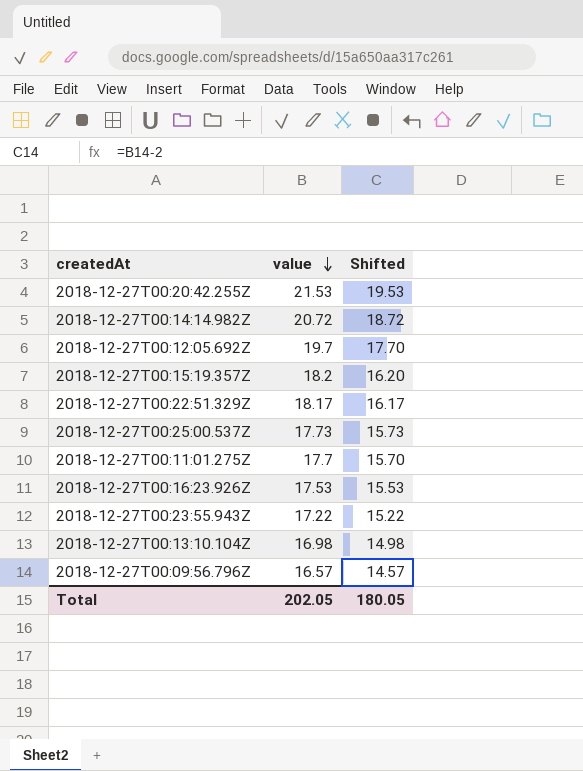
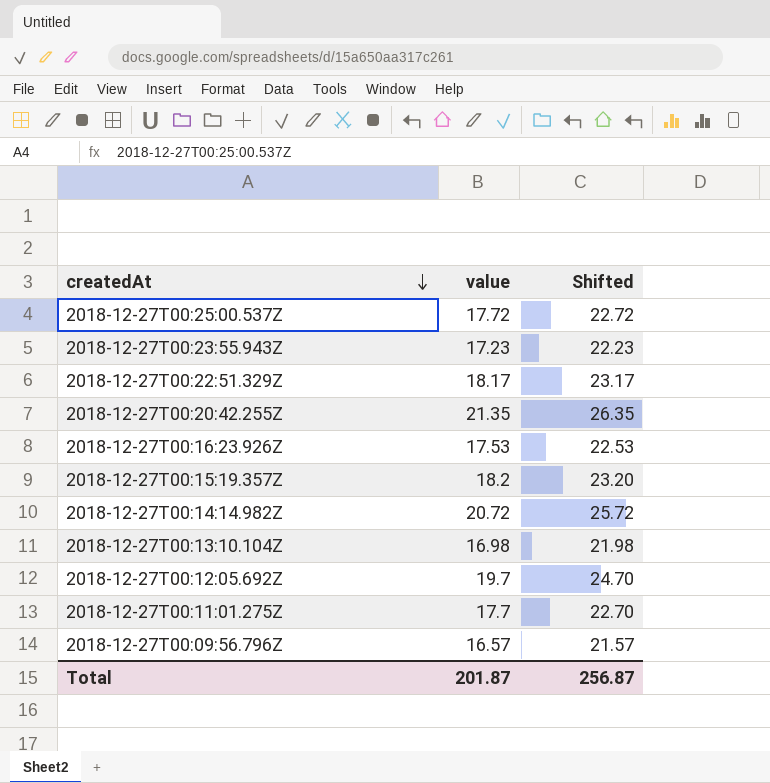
row order: value descending -> createdAt descending
column Shifted | formula: [value] - 2 -> [value] + 5
2018-12-27T00:25:00.537Z | value: 17.73 -> 17.72
2018-12-27T00:23:55.943Z | value: 17.22 -> 17.23
2018-12-27T00:20:42.255Z | value: 21.53 -> 21.35
Total | value: 202.05 -> 201.87
Total | Shifted: 180.05 -> 256.87

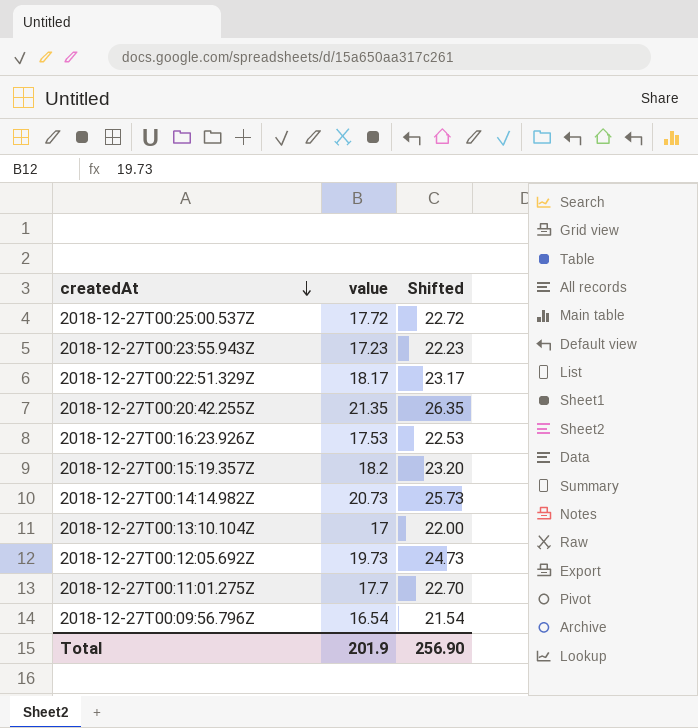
2018-12-27T00:14:14.982Z | value: 20.72 -> 20.73
2018-12-27T00:14:14.982Z | Shifted: 25.72 -> 25.73
2018-12-27T00:13:10.104Z | value: 16.98 -> 17
2018-12-27T00:13:10.104Z | Shifted: 21.98 -> 22.00
2018-12-27T00:12:05.692Z | value: 19.7 -> 19.73
2018-12-27T00:12:05.692Z | Shifted: 24.70 -> 24.73
2018-12-27T00:09:56.796Z | value: 16.57 -> 16.54
2018-12-27T00:09:56.796Z | Shifted: 21.57 -> 21.54
Total | value: 201.87 -> 201.9
Total | Shifted: 256.87 -> 256.90

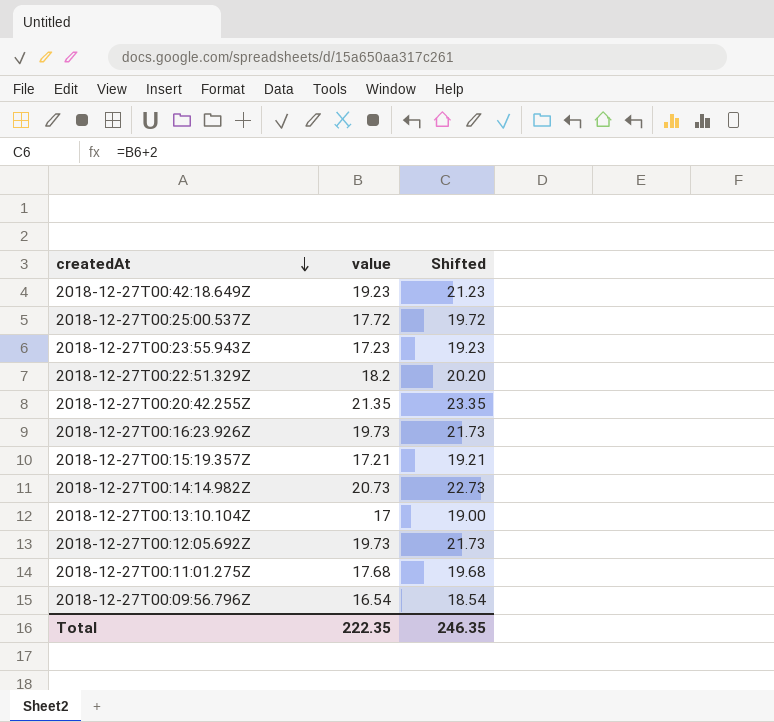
column Shifted | formula: [value] + 5 -> [value] + 2
row 2018-12-27T00:42:18.649Z: none -> 19.23 | 21.23
2018-12-27T00:22:51.329Z | value: 18.17 -> 18.2
2018-12-27T00:16:23.926Z | value: 17.53 -> 19.73
2018-12-27T00:15:19.357Z | value: 18.2 -> 17.21
2018-12-27T00:11:01.275Z | value: 17.7 -> 17.68
Total | value: 201.9 -> 222.35
Total | Shifted: 256.90 -> 246.35

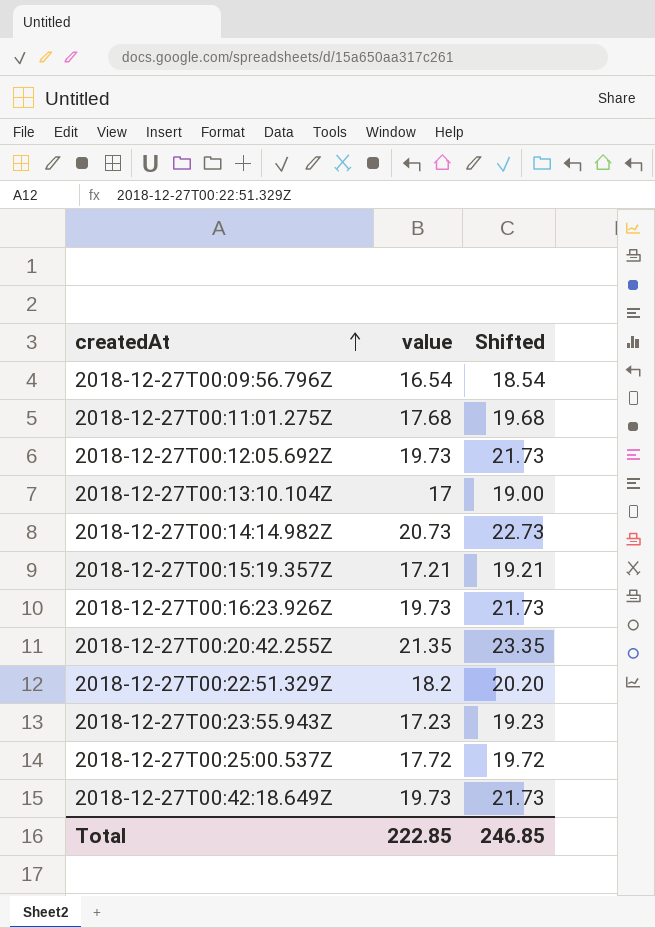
row order: createdAt descending -> createdAt ascending
2018-12-27T00:42:18.649Z | value: 19.23 -> 19.73
2018-12-27T00:42:18.649Z | Shifted: 21.23 -> 21.73
Total | value: 222.35 -> 222.85
Total | Shifted: 246.35 -> 246.85

